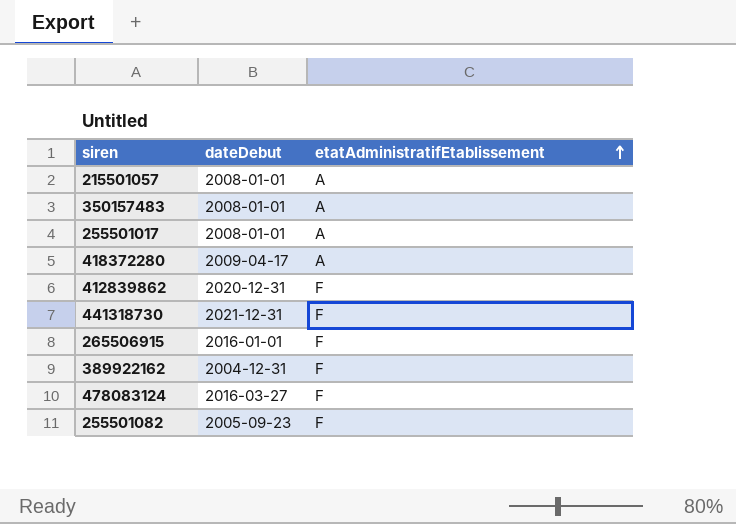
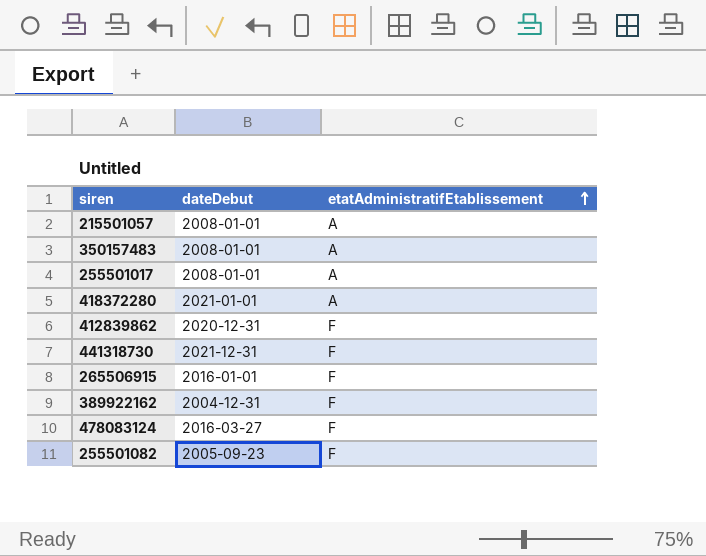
418372280 | dateDebut: 2009-04-17 -> 2021-01-01

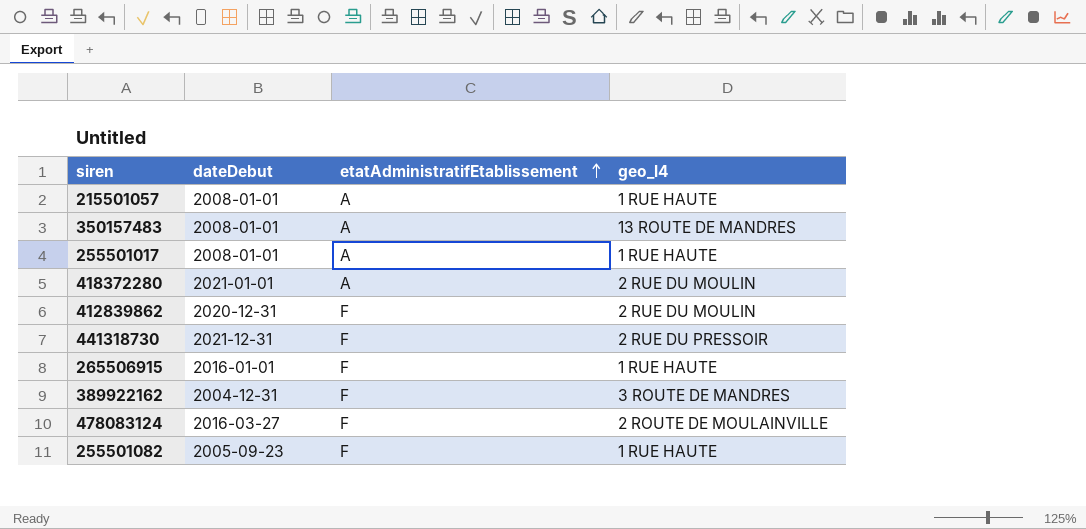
column geo_l4 | position: none -> 4

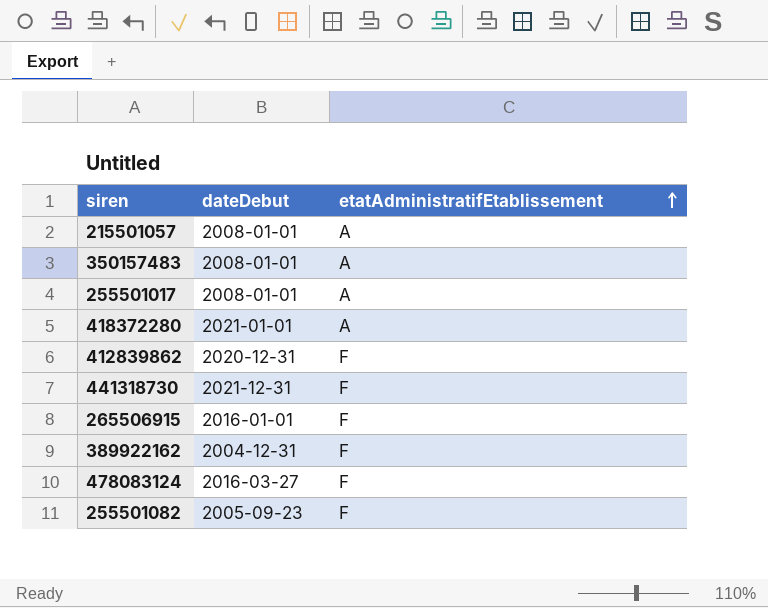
column geo_l4 | position: 4 -> none

